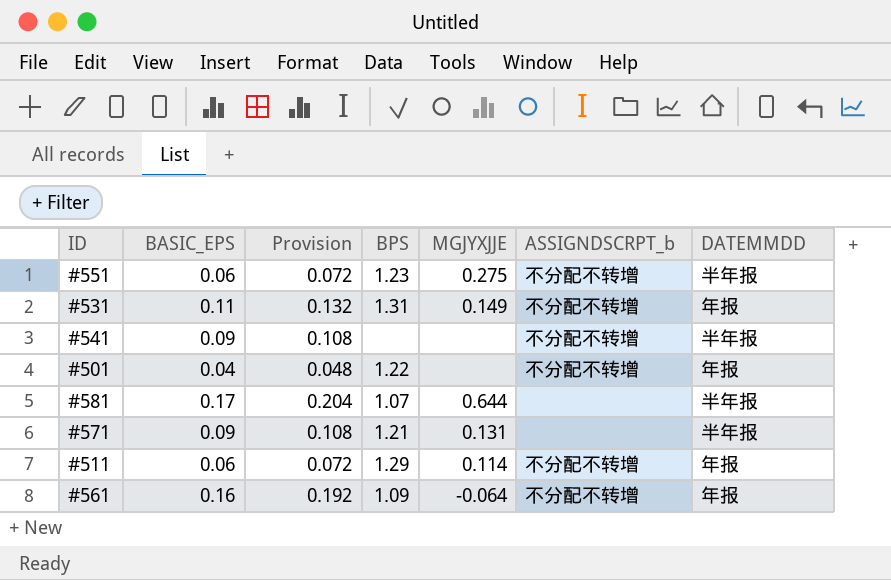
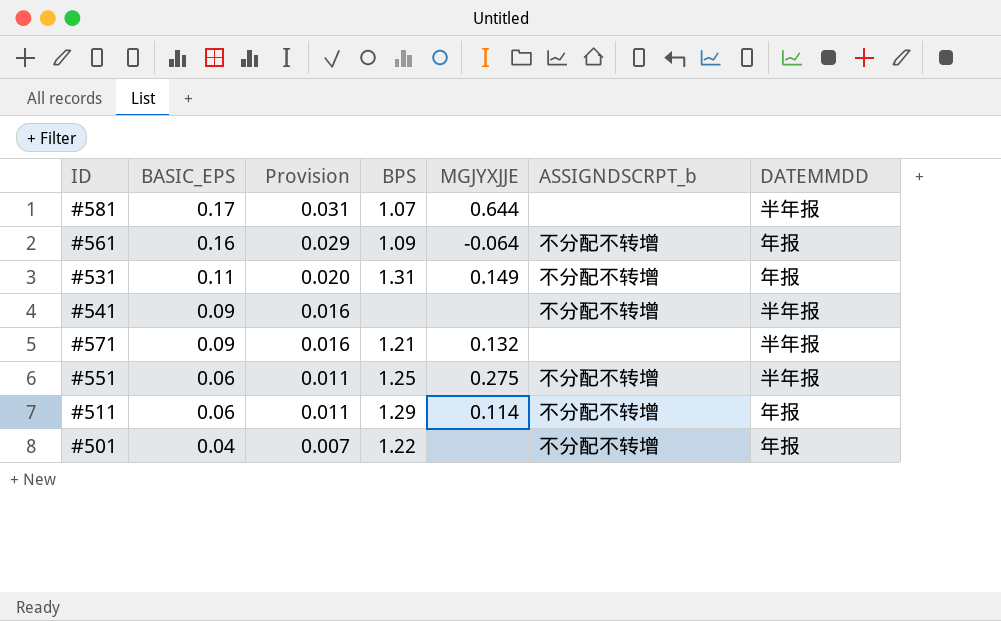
row order: none -> BASIC_EPS descending
column Provision | formula: [BASIC_EPS] * 1.2 -> [BASIC_EPS] * 0.18
#571 | MGJYXJJE: 0.131 -> 0.132
#551 | BPS: 1.23 -> 1.25

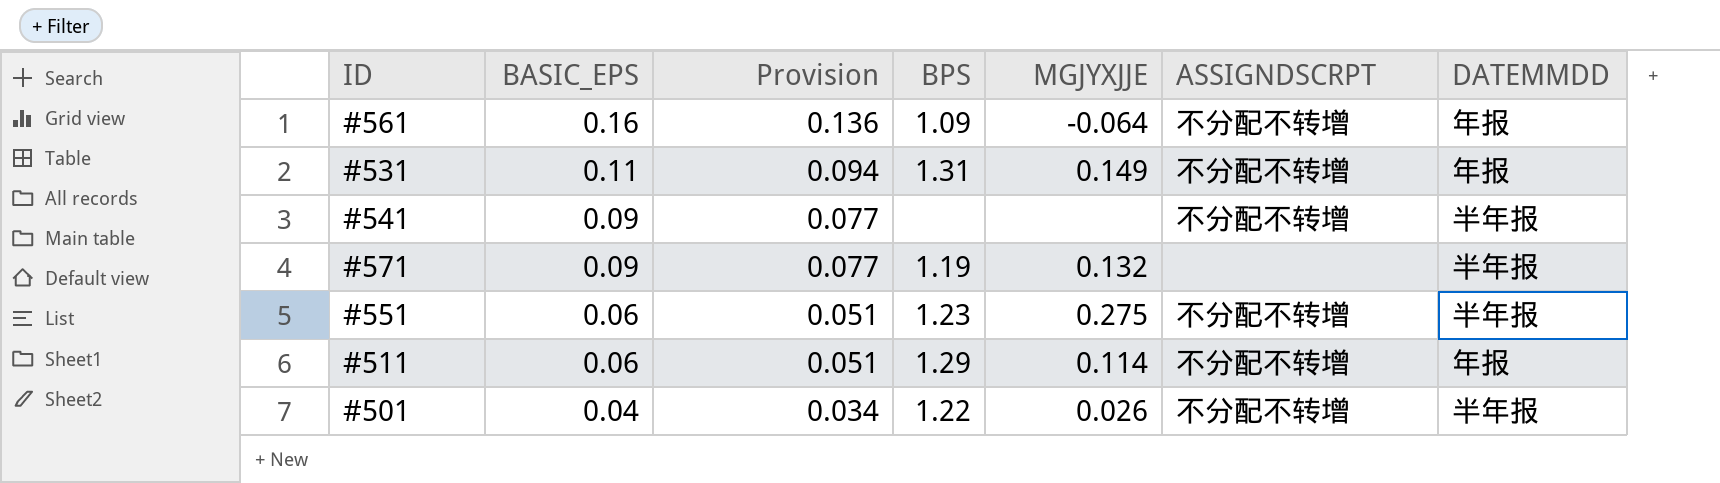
column Provision | formula: [BASIC_EPS] * 0.18 -> [BASIC_EPS] * 0.85
column name: ASSIGNDSCRPT_b -> ASSIGNDSCRPT
row #581: 0.17 | 0.031 | 1.07 | 0.644 | none | 半年报 -> none
#571 | BPS: 1.21 -> 1.19
#551 | BPS: 1.25 -> 1.23
#501 | MGJYXJJE: none -> 0.026
#501 | DATEMMDD: 年报 -> 半年报

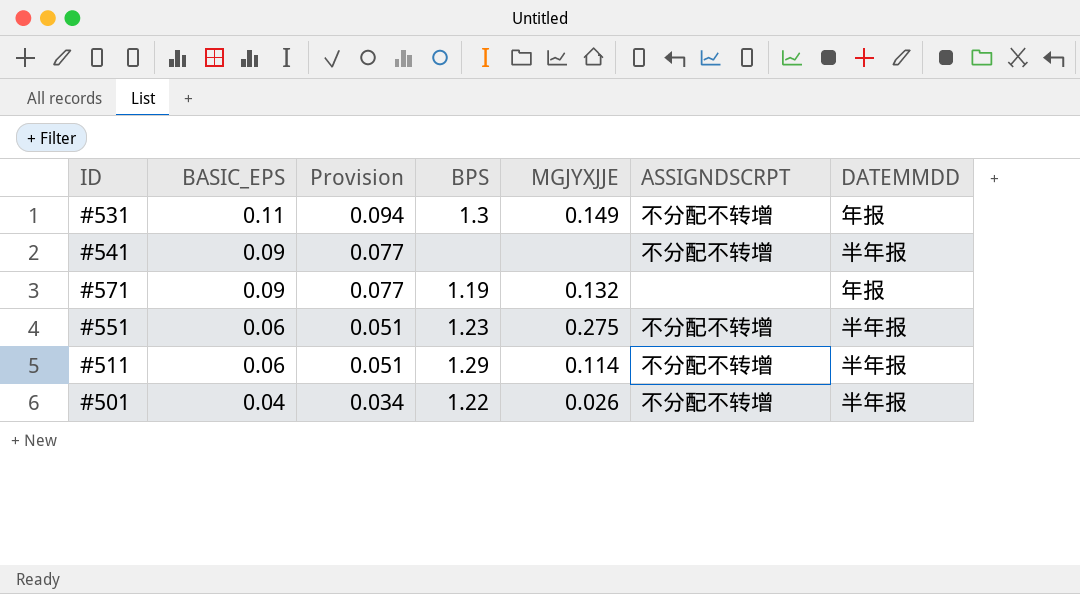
row #561: 0.16 | 0.136 | 1.09 | -0.064 | 不分配不转增 | 年报 -> none
#531 | BPS: 1.31 -> 1.3
#571 | DATEMMDD: 半年报 -> 年报
#511 | DATEMMDD: 年报 -> 半年报

